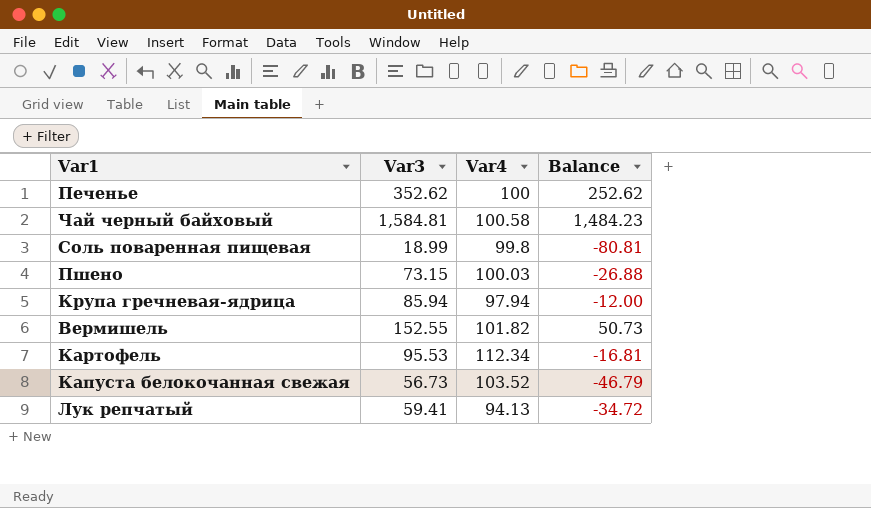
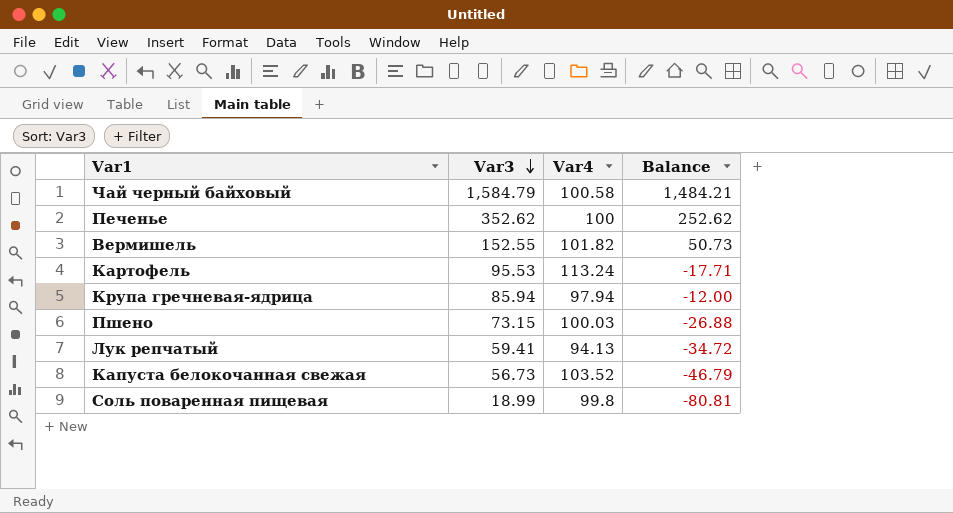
row order: none -> Var3 descending
Чай черный байховый | Var3: 1,584.81 -> 1,584.79
Чай черный байховый | Balance: 1,484.23 -> 1,484.21
Картофель | Var4: 112.34 -> 113.24
Картофель | Balance: -16.81 -> -17.71

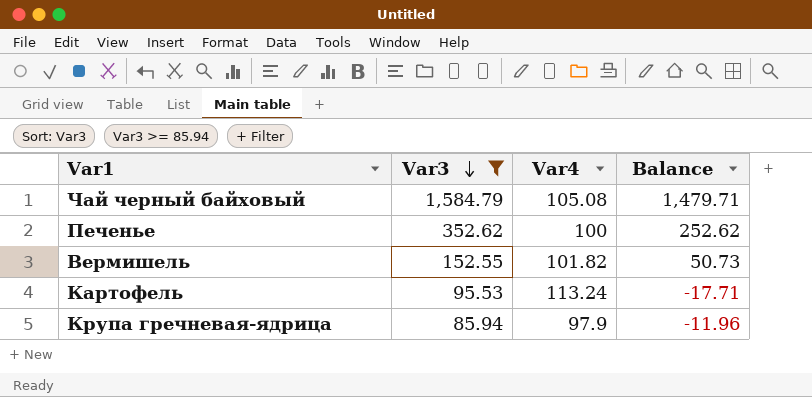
filter: none -> Var3 >= 85.94
Чай черный байховый | Var4: 100.58 -> 105.08
Чай черный байховый | Balance: 1,484.21 -> 1,479.71
Крупа гречневая-ядрица | Var4: 97.94 -> 97.9
Крупа гречневая-ядрица | Balance: -12.00 -> -11.96

